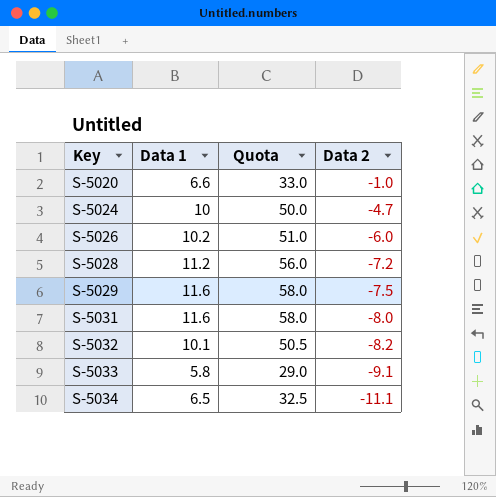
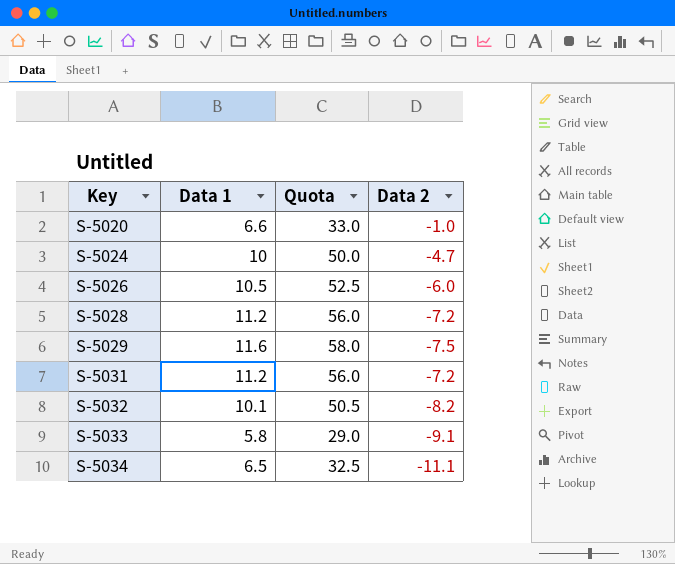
S-5026 | Data 1: 10.2 -> 10.5
S-5026 | Quota: 51.0 -> 52.5
S-5031 | Data 1: 11.6 -> 11.2
S-5031 | Quota: 58.0 -> 56.0
S-5031 | Data 2: -8.0 -> -7.2

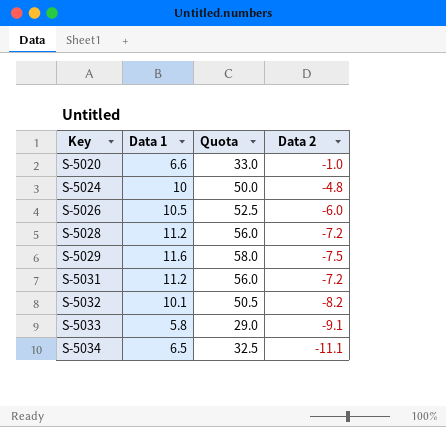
S-5024 | Data 2: -4.7 -> -4.8

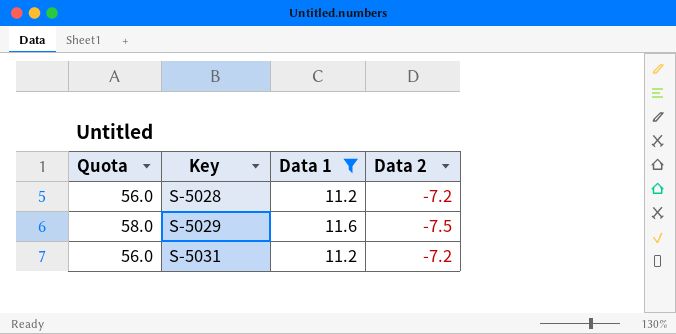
filter: none -> Data 1 >= 11.2
column Quota | position: 3 -> 1

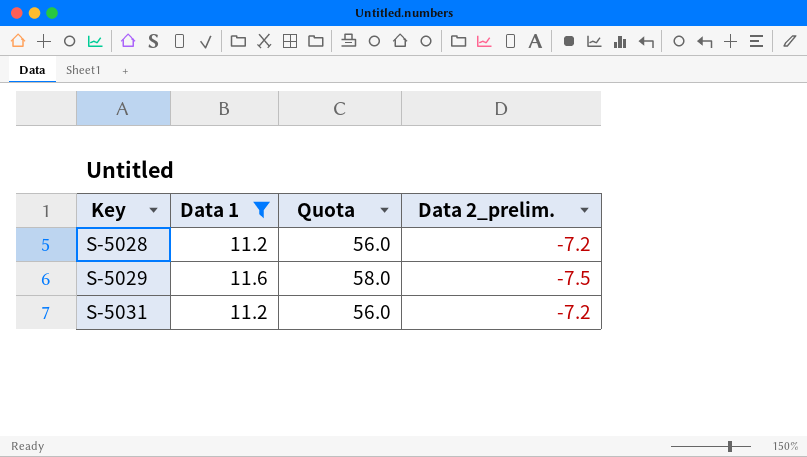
column Quota | position: 1 -> 3
column name: Data 2 -> Data 2_prelim.

